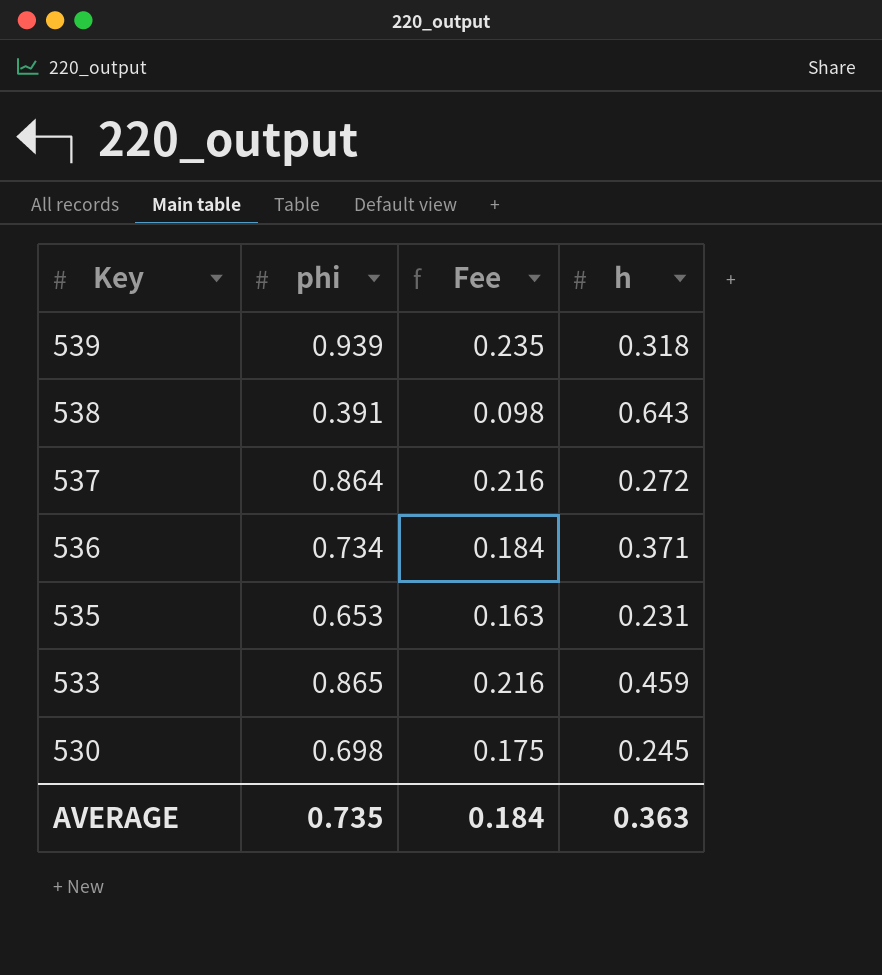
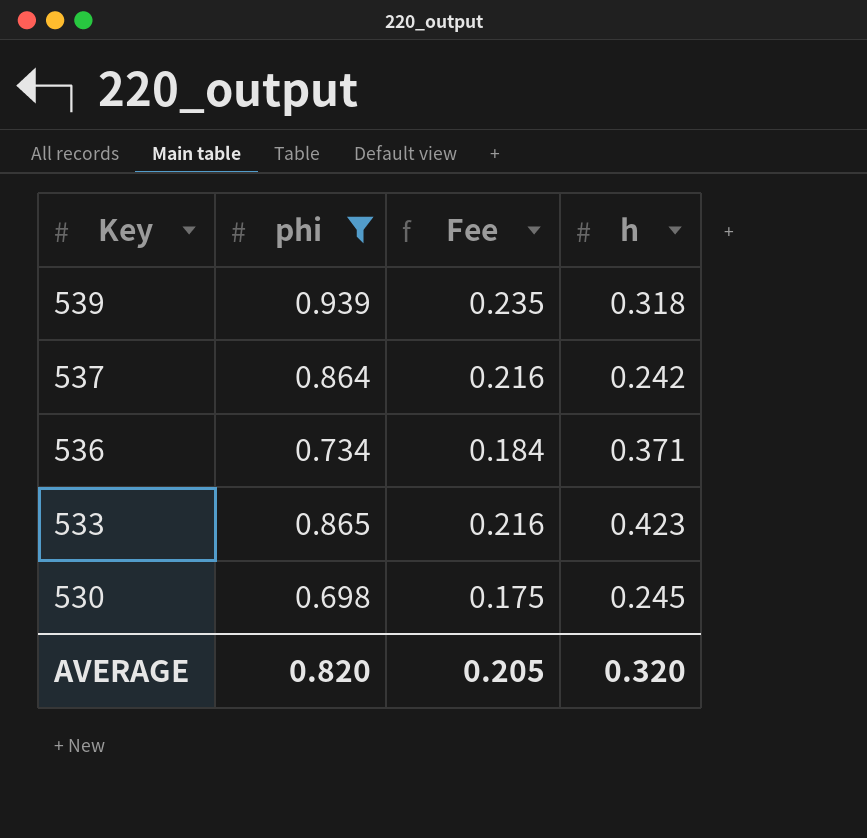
filter: none -> phi >= 0.698
537 | h: 0.272 -> 0.242
533 | h: 0.459 -> 0.423
AVERAGE | phi: 0.735 -> 0.820
AVERAGE | Fee: 0.184 -> 0.205
AVERAGE | h: 0.363 -> 0.320

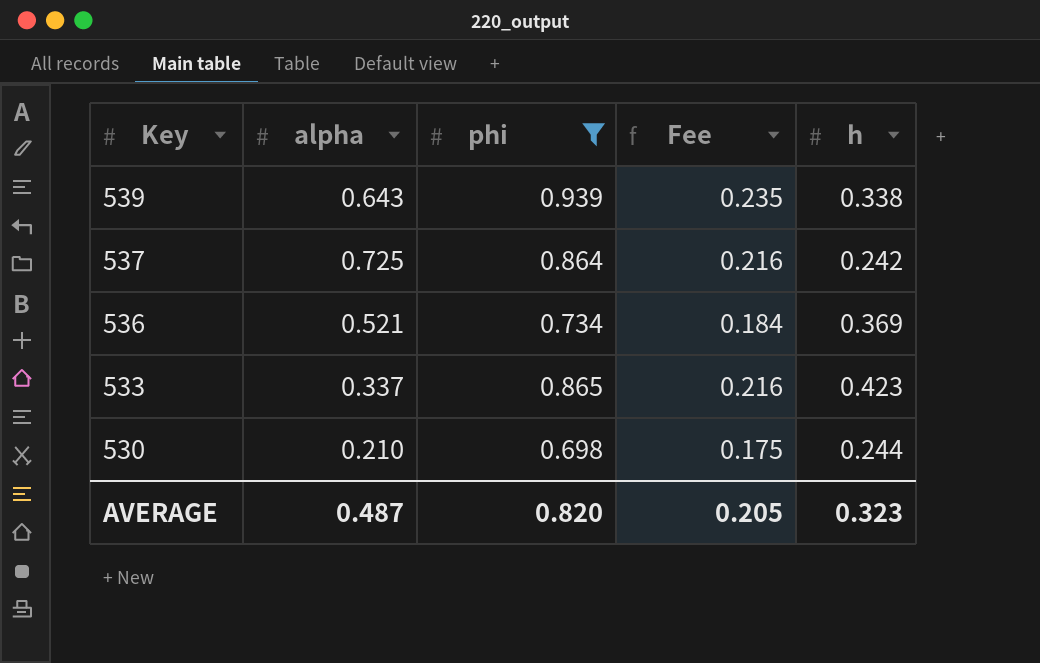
column alpha | position: none -> 2
539 | h: 0.318 -> 0.338
536 | h: 0.371 -> 0.369
530 | h: 0.245 -> 0.244
AVERAGE | h: 0.320 -> 0.323

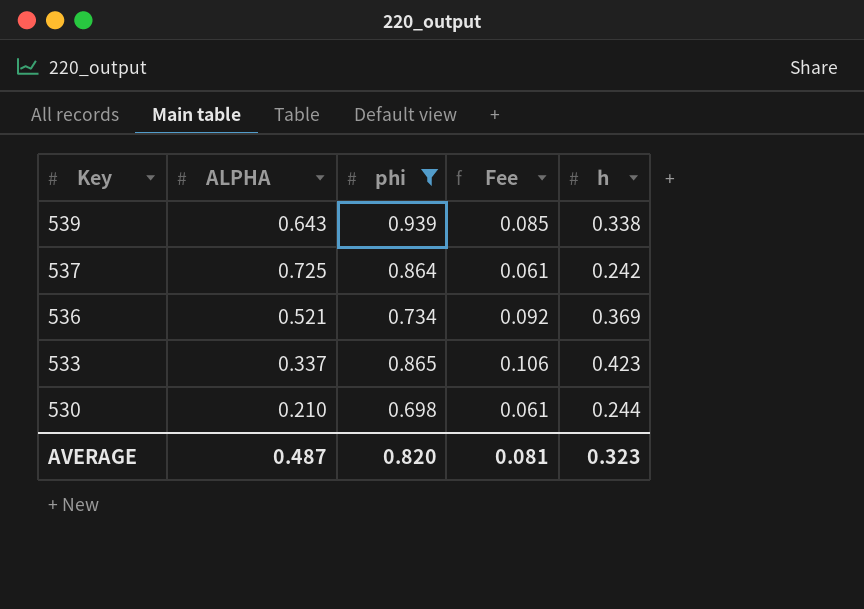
column name: alpha -> ALPHA
column Fee | formula: [phi] * 0.25 -> [h] * 0.25
AVERAGE | Fee: 0.205 -> 0.081

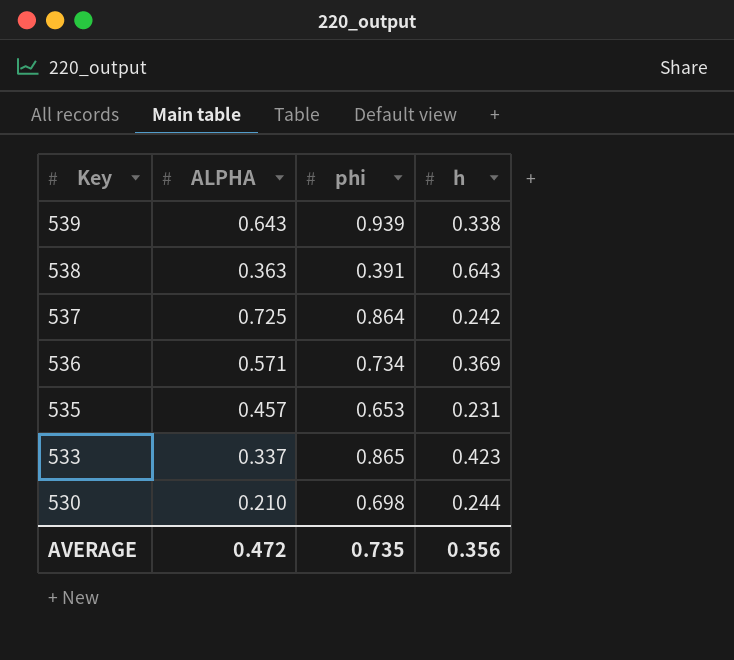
filter: phi >= 0.698 -> none
column Fee | formula: [h] * 0.25 -> none
536 | ALPHA: 0.521 -> 0.571
AVERAGE | ALPHA: 0.487 -> 0.472
AVERAGE | phi: 0.820 -> 0.735
AVERAGE | h: 0.323 -> 0.356

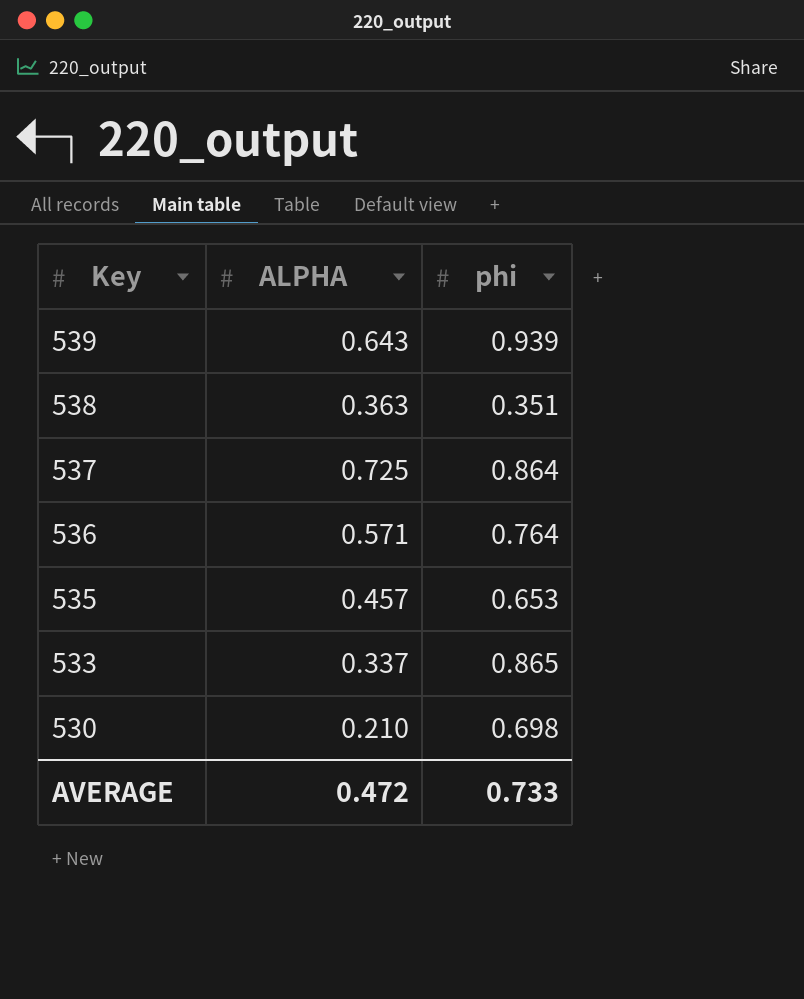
column h | position: 4 -> none
538 | phi: 0.391 -> 0.351
536 | phi: 0.734 -> 0.764
AVERAGE | phi: 0.735 -> 0.733

